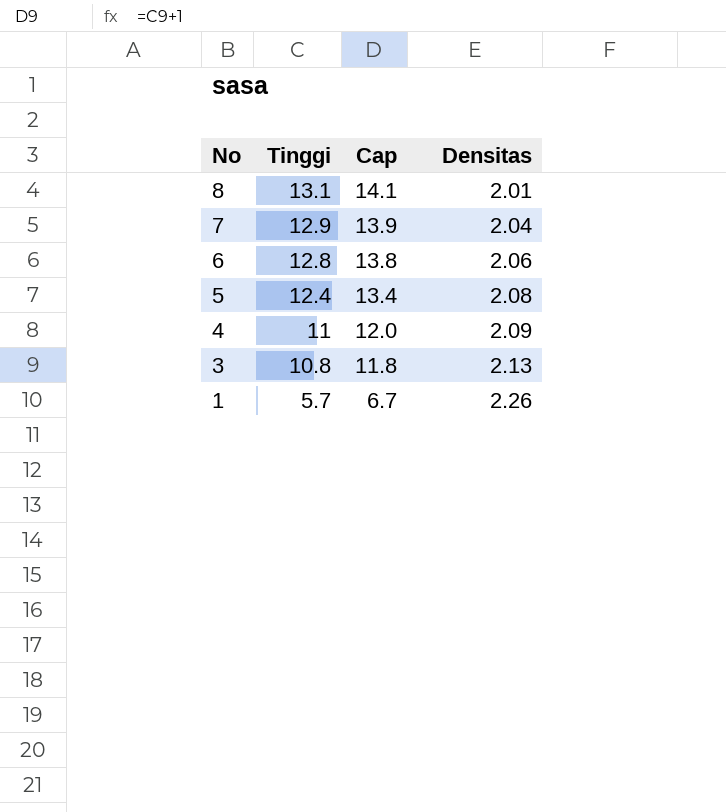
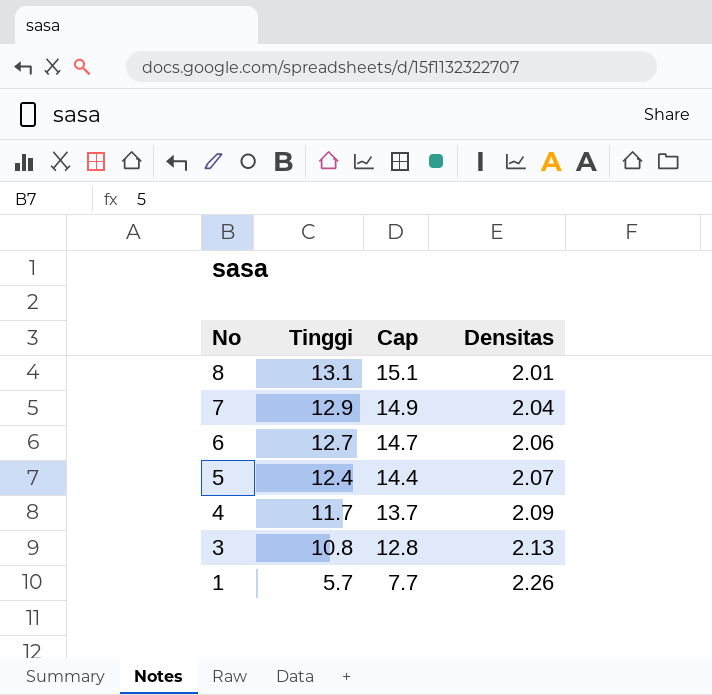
column Cap | formula: [Tinggi] + 1 -> [Tinggi] + 2
6 | Tinggi: 12.8 -> 12.7
5 | Densitas: 2.08 -> 2.07
4 | Tinggi: 11 -> 11.7

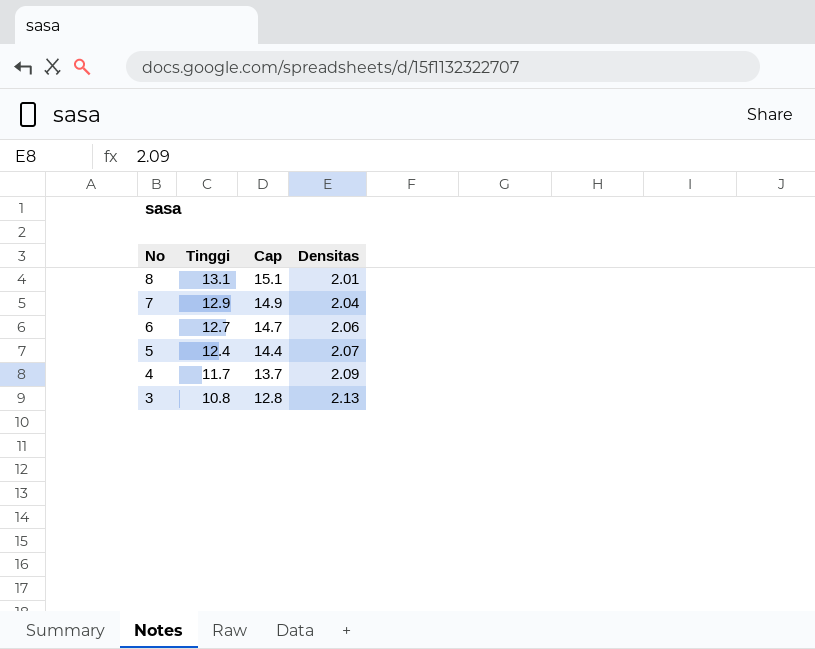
row 1: 5.7 | 7.7 | 2.26 -> none

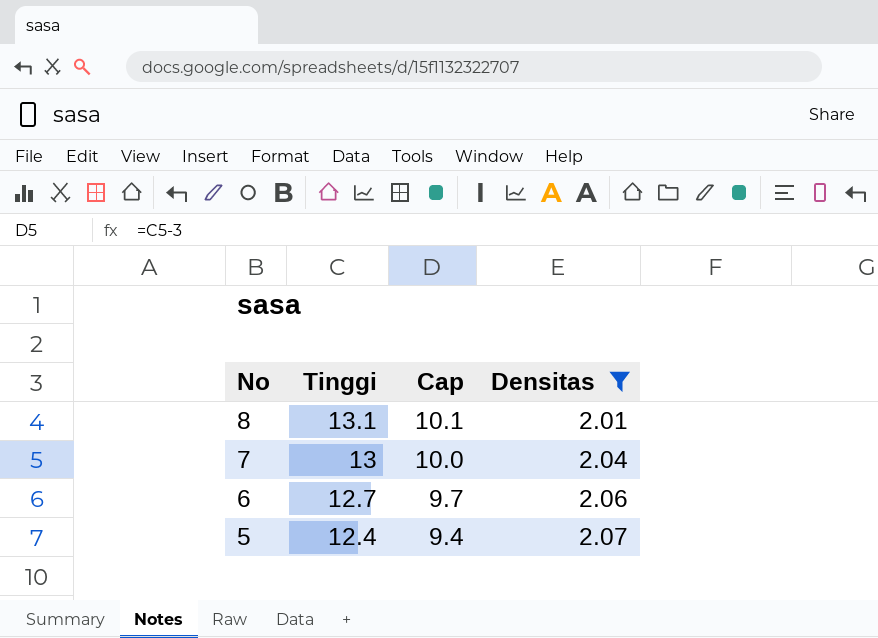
filter: none -> Densitas <= 2.07
column Cap | formula: [Tinggi] + 2 -> [Tinggi] - 3
7 | Tinggi: 12.9 -> 13

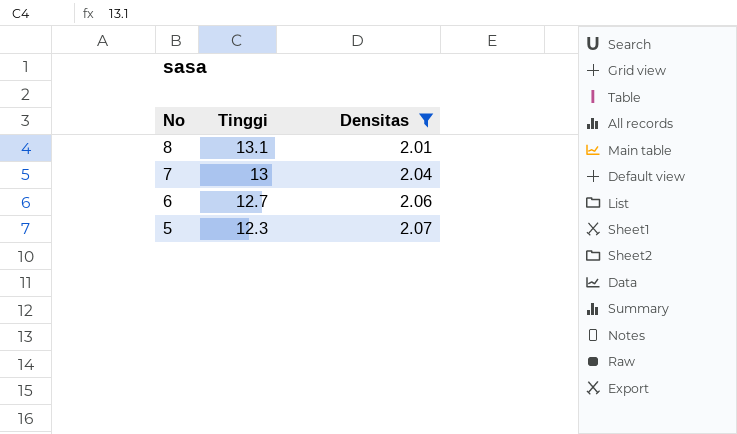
column Cap | formula: [Tinggi] - 3 -> none
5 | Tinggi: 12.4 -> 12.3

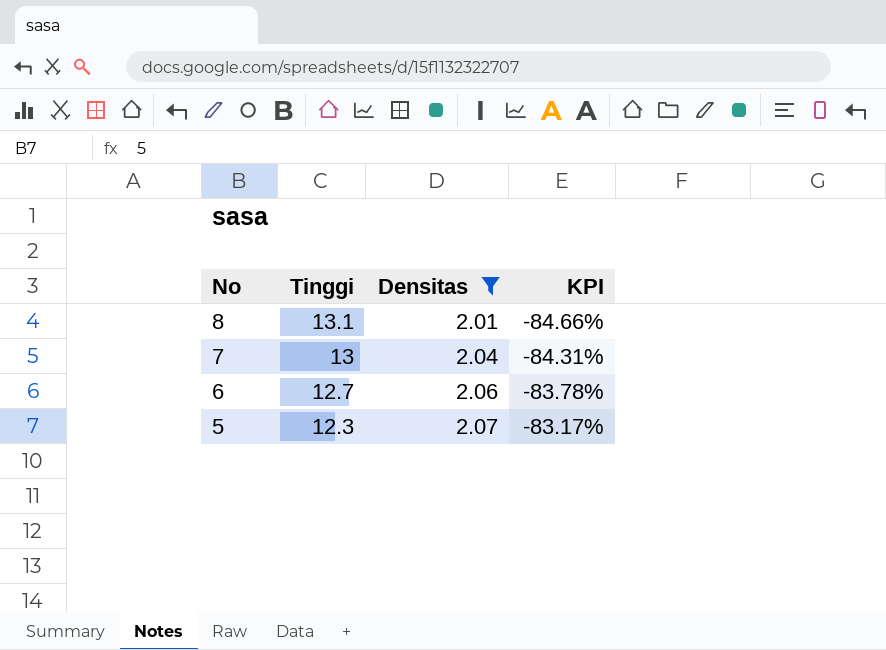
column KPI | formula: none -> ([Densitas] - [Tinggi]) / [Tinggi]

